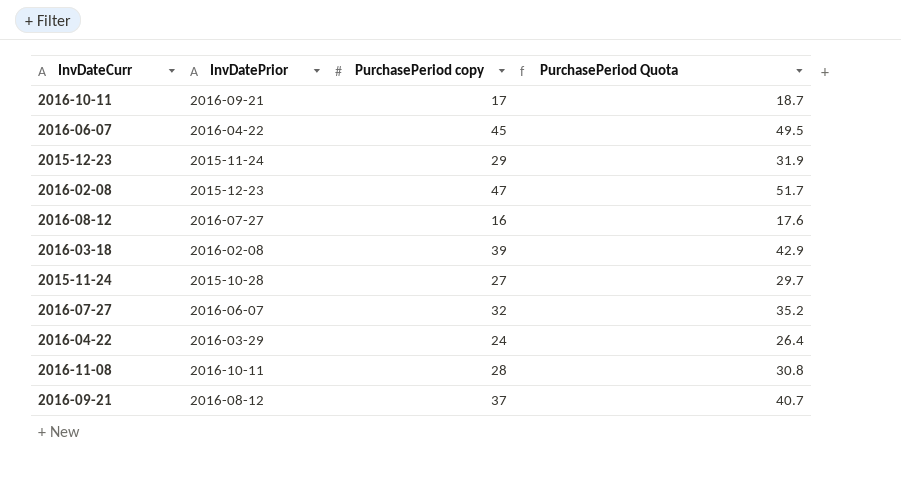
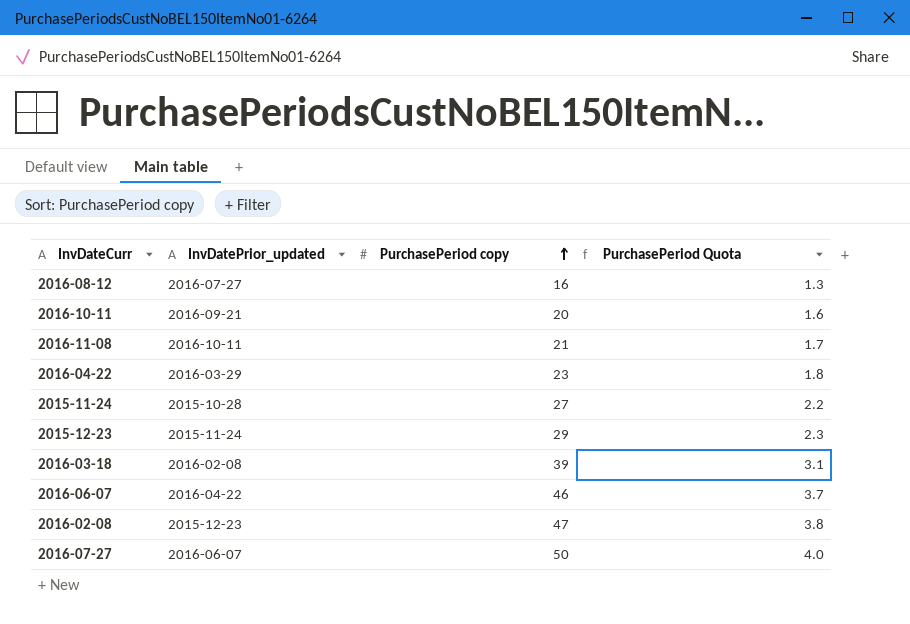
row order: none -> PurchasePeriod copy ascending
column name: InvDatePrior -> InvDatePrior_updated
column PurchasePeriod Quota | formula: [PurchasePeriod copy] * 1.1 -> [PurchasePeriod copy] * 0.08
row 2016-09-21: 2016-08-12 | 37 | 40.7 -> none
2016-10-11 | PurchasePeriod copy: 17 -> 20
2016-11-08 | PurchasePeriod copy: 28 -> 21
2016-04-22 | PurchasePeriod copy: 24 -> 23
2016-06-07 | PurchasePeriod copy: 45 -> 46
2016-07-27 | PurchasePeriod copy: 32 -> 50

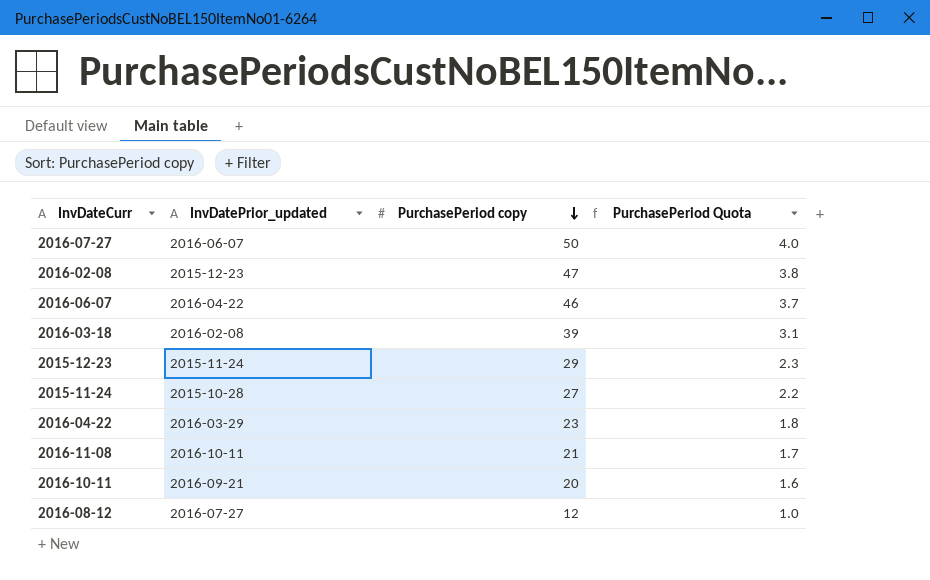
row order: PurchasePeriod copy ascending -> PurchasePeriod copy descending
2016-08-12 | PurchasePeriod copy: 16 -> 12
2016-08-12 | PurchasePeriod Quota: 1.3 -> 1.0

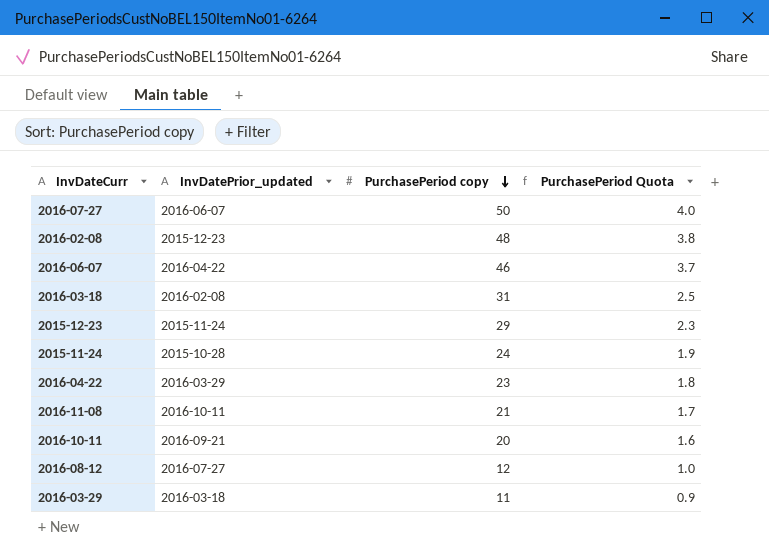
2016-02-08 | PurchasePeriod copy: 47 -> 48
2016-03-18 | PurchasePeriod copy: 39 -> 31
2016-03-18 | PurchasePeriod Quota: 3.1 -> 2.5
2015-11-24 | PurchasePeriod copy: 27 -> 24
2015-11-24 | PurchasePeriod Quota: 2.2 -> 1.9
row 2016-03-29: none -> 2016-03-18 | 11 | 0.9

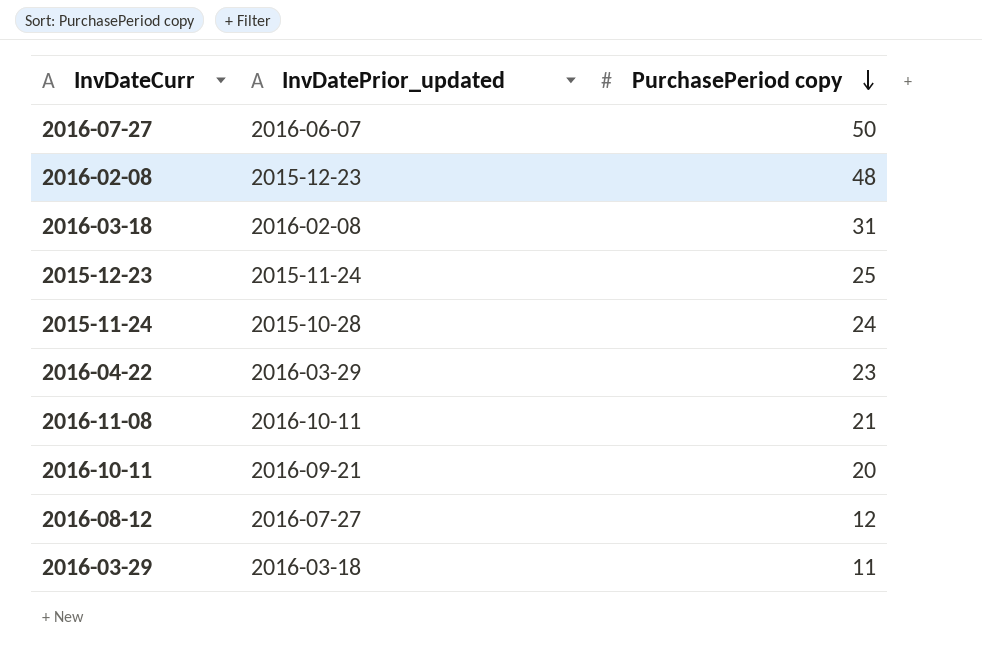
column PurchasePeriod Quota | formula: [PurchasePeriod copy] * 0.08 -> none
row 2016-06-07: 2016-04-22 | 46 | 3.7 -> none
2015-12-23 | PurchasePeriod copy: 29 -> 25

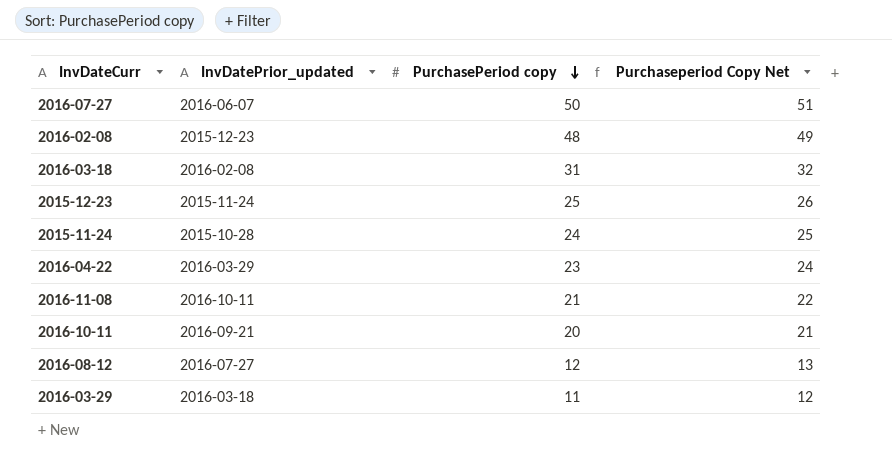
column Purchaseperiod Copy Net | formula: none -> [PurchasePeriod copy] + 1

